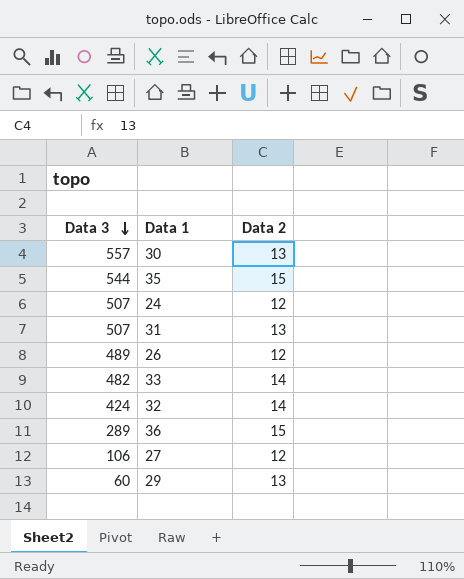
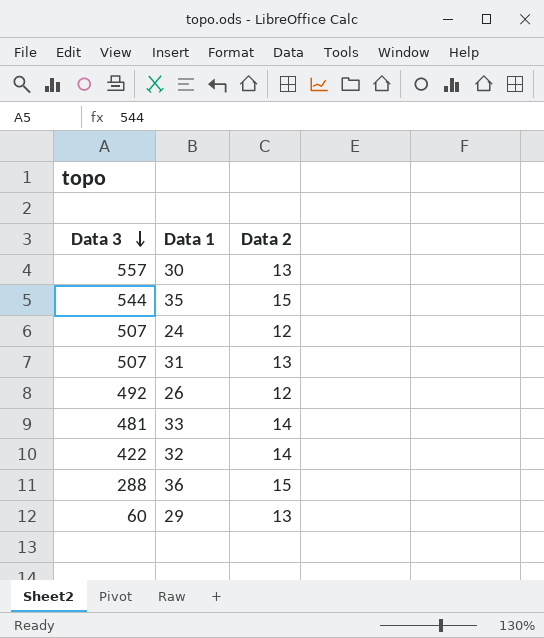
row 27: 106 | 12 -> none
26 | Data 3: 489 -> 492
33 | Data 3: 482 -> 481
32 | Data 3: 424 -> 422
36 | Data 3: 289 -> 288

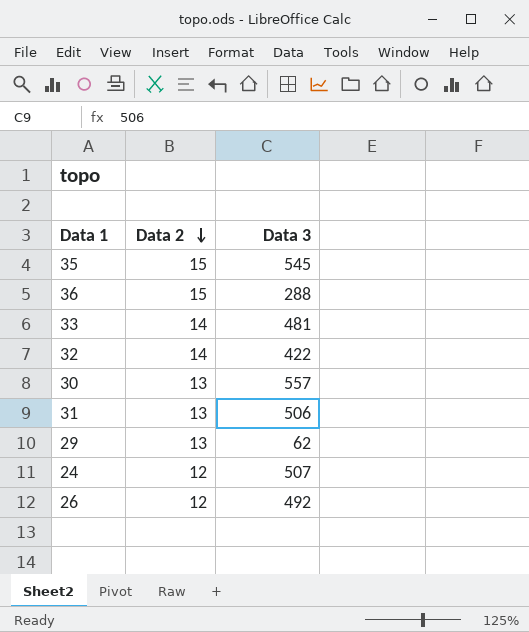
row order: Data 3 descending -> Data 2 descending
column Data 3 | position: 1 -> 3
35 | Data 3: 544 -> 545
31 | Data 3: 507 -> 506
29 | Data 3: 60 -> 62

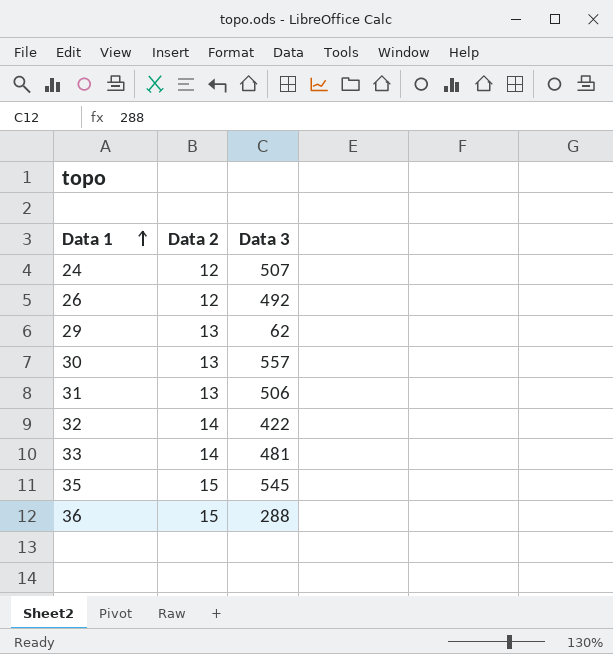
row order: Data 2 descending -> Data 1 ascending

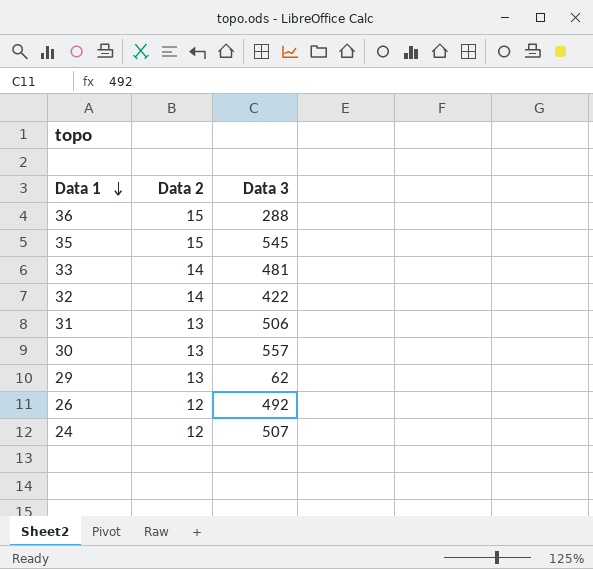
row order: Data 1 ascending -> Data 1 descending

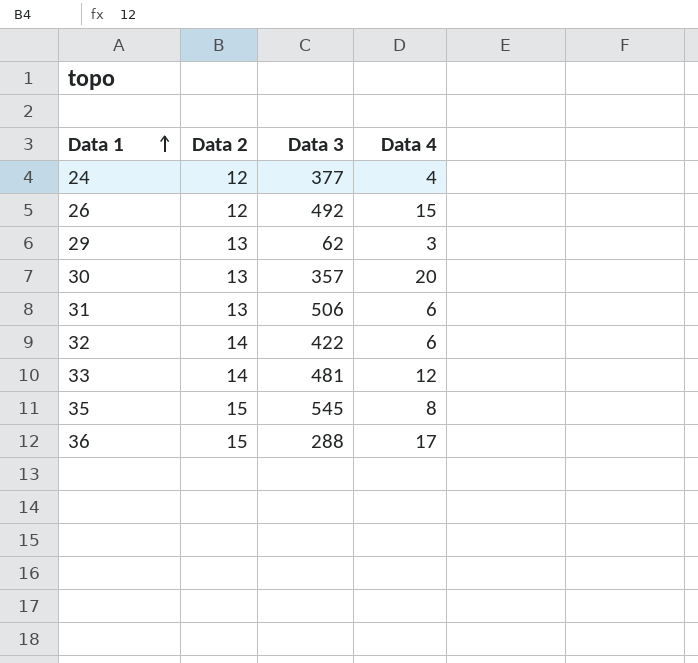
row order: Data 1 descending -> Data 1 ascending
column Data 4 | position: none -> 4
24 | Data 3: 507 -> 377
30 | Data 3: 557 -> 357

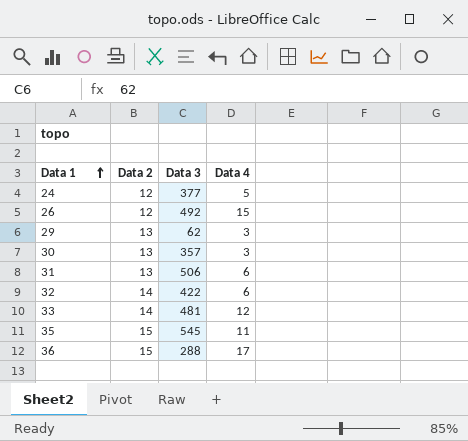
24 | Data 4: 4 -> 5
30 | Data 4: 20 -> 3
35 | Data 4: 8 -> 11

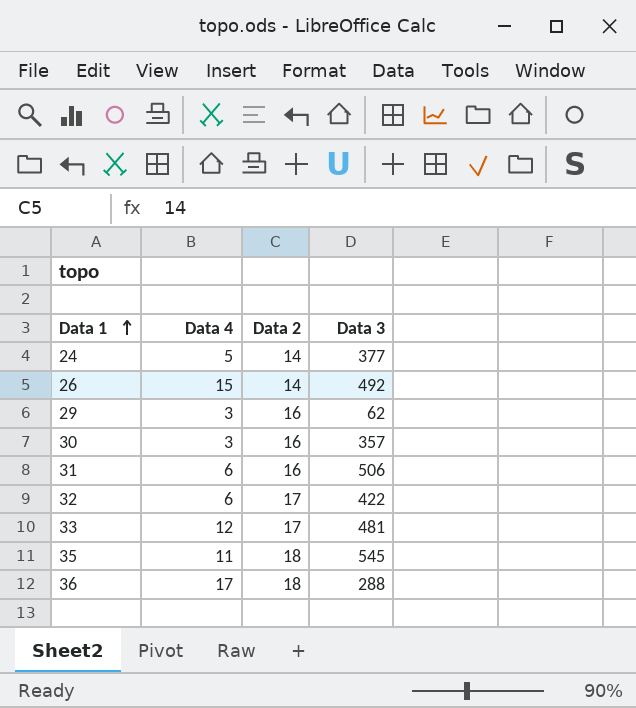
column Data 4 | position: 4 -> 2
24 | Data 2: 12 -> 14
26 | Data 2: 12 -> 14
29 | Data 2: 13 -> 16
30 | Data 2: 13 -> 16
31 | Data 2: 13 -> 16
32 | Data 2: 14 -> 17
33 | Data 2: 14 -> 17
35 | Data 2: 15 -> 18
36 | Data 2: 15 -> 18

